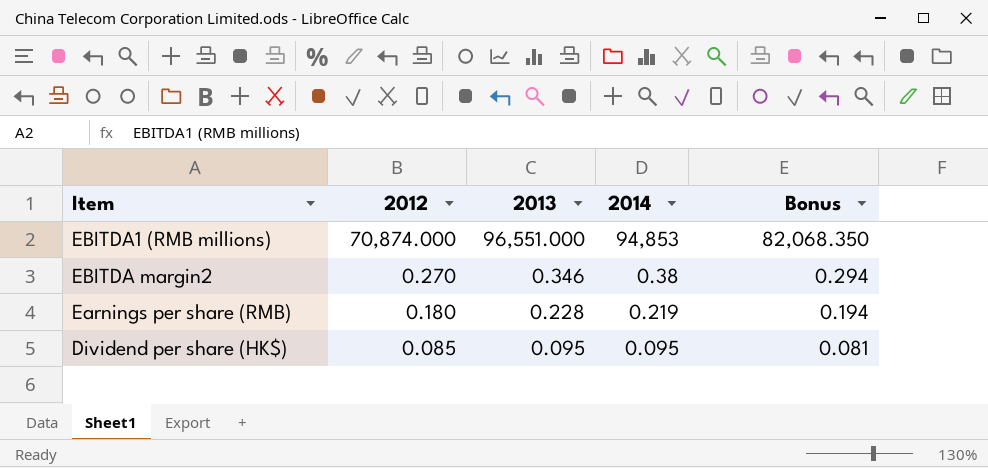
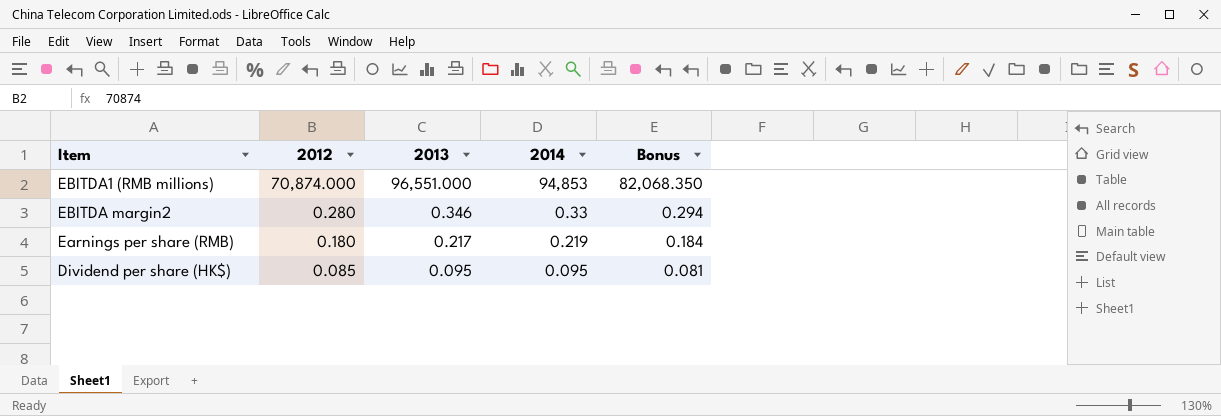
EBITDA margin2 | 2012: 0.270 -> 0.280
EBITDA margin2 | 2014: 0.38 -> 0.33
Earnings per share (RMB) | 2013: 0.228 -> 0.217
Earnings per share (RMB) | Bonus: 0.194 -> 0.184

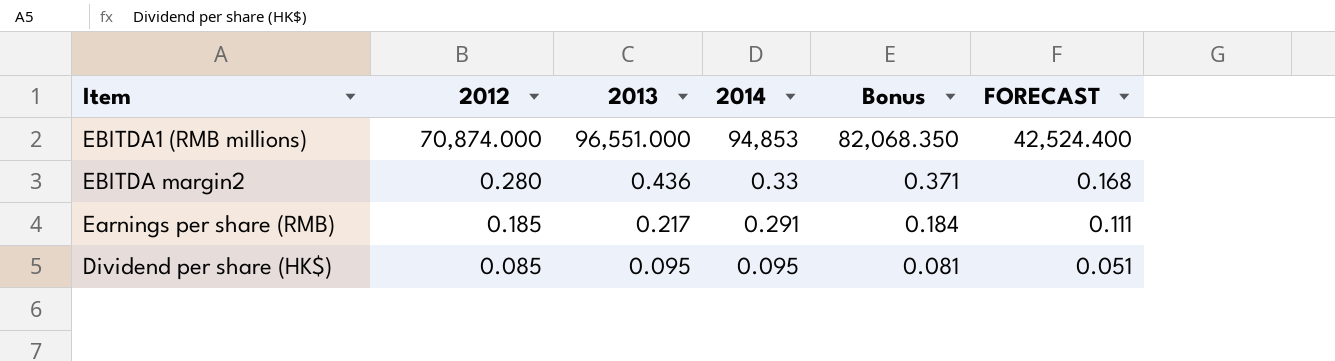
column FORECAST | formula: none -> [2012] * 0.6
EBITDA margin2 | 2013: 0.346 -> 0.436
EBITDA margin2 | Bonus: 0.294 -> 0.371
Earnings per share (RMB) | 2012: 0.180 -> 0.185
Earnings per share (RMB) | 2014: 0.219 -> 0.291

